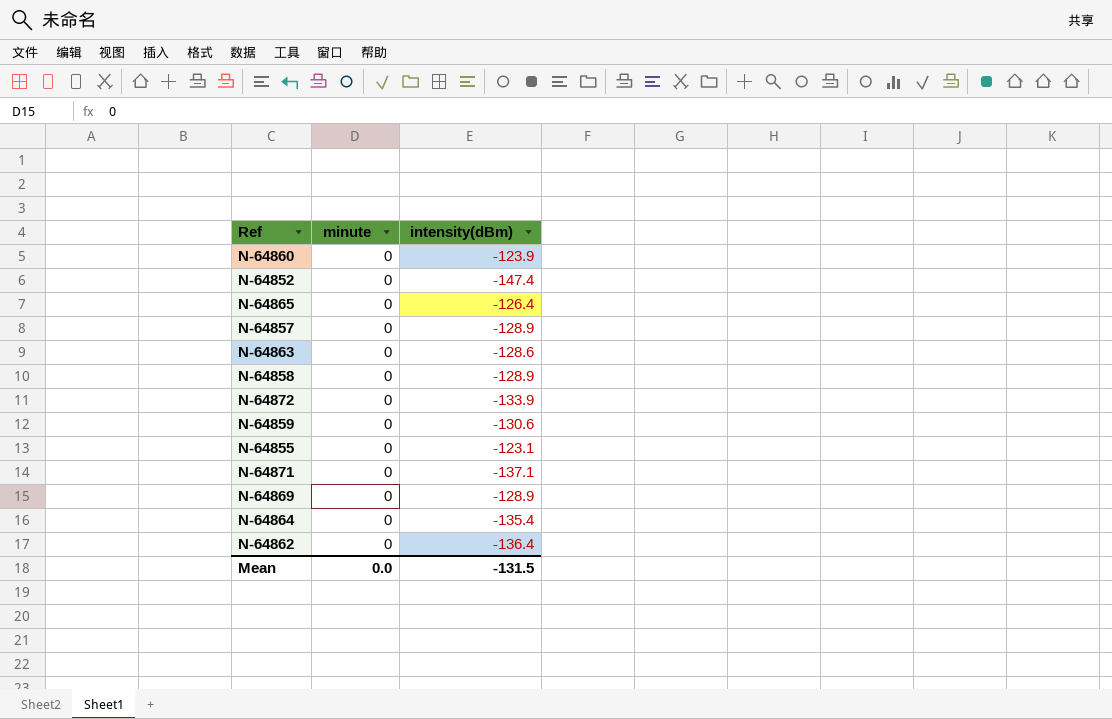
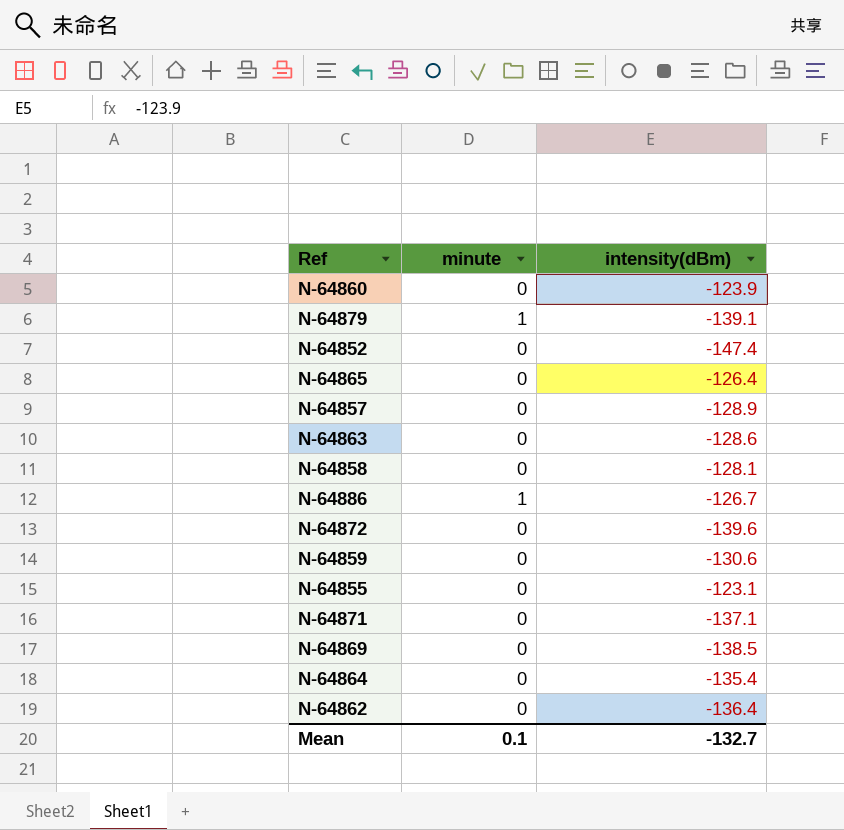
row N-64879: none -> 1 | -139.1
N-64858 | intensity(dBm): -128.9 -> -128.1
row N-64886: none -> 1 | -126.7
N-64872 | intensity(dBm): -133.9 -> -139.6
N-64869 | intensity(dBm): -128.9 -> -138.5
Mean | minute: 0.0 -> 0.1
Mean | intensity(dBm): -131.5 -> -132.7

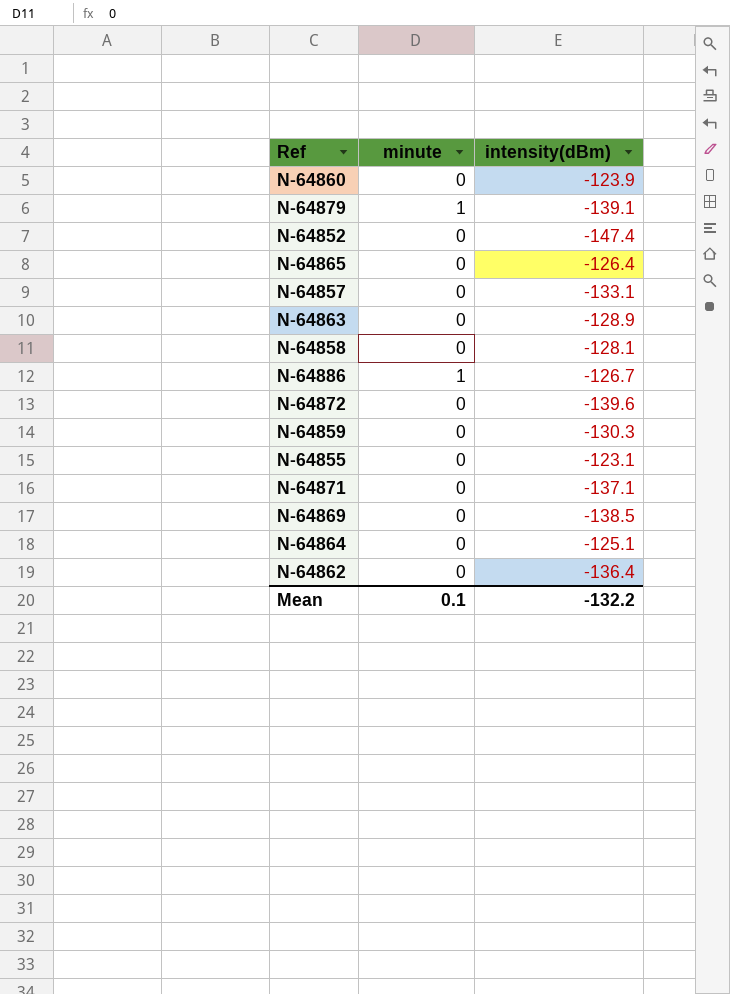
N-64857 | intensity(dBm): -128.9 -> -133.1
N-64863 | intensity(dBm): -128.6 -> -128.9
N-64859 | intensity(dBm): -130.6 -> -130.3
N-64864 | intensity(dBm): -135.4 -> -125.1
Mean | intensity(dBm): -132.7 -> -132.2

